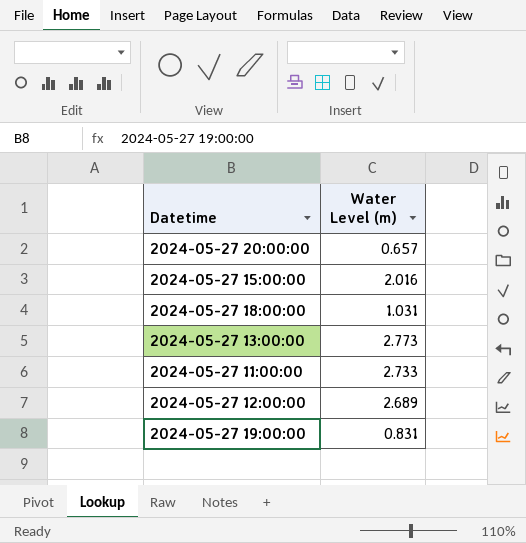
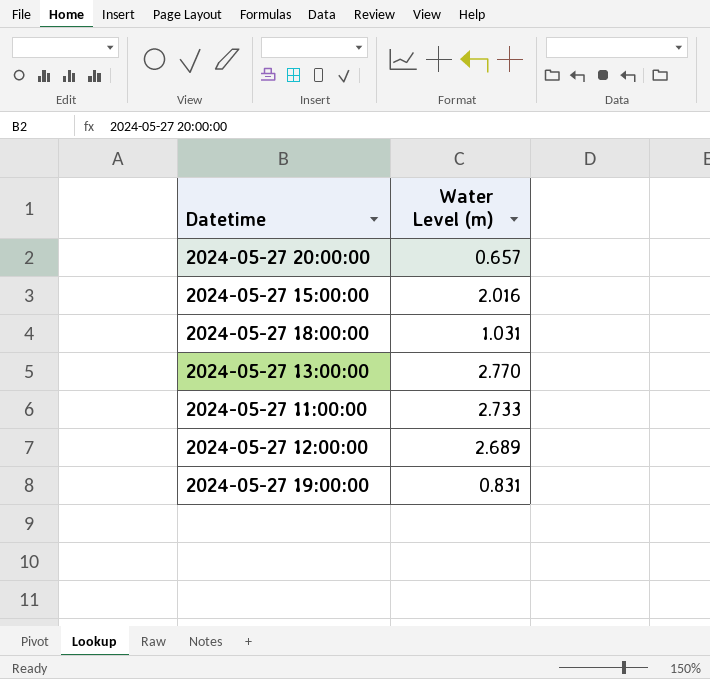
2024-05-27 13:00:00 | Water Level (m): 2.773 -> 2.770

